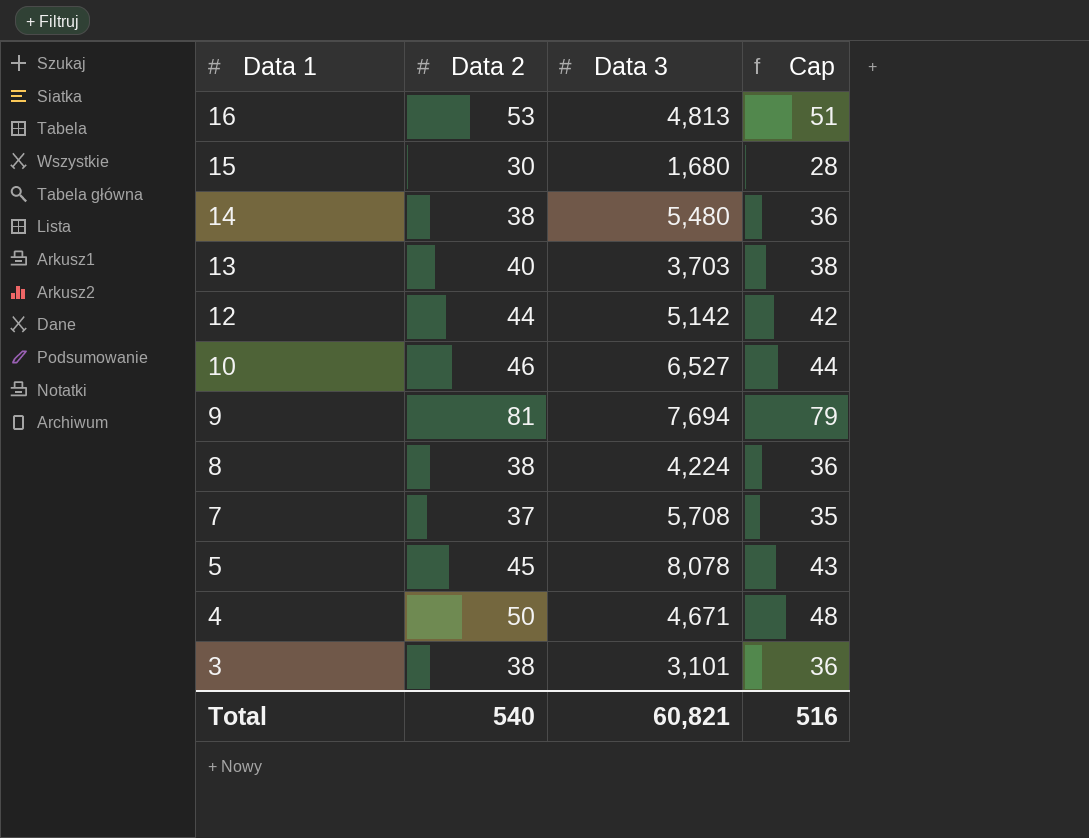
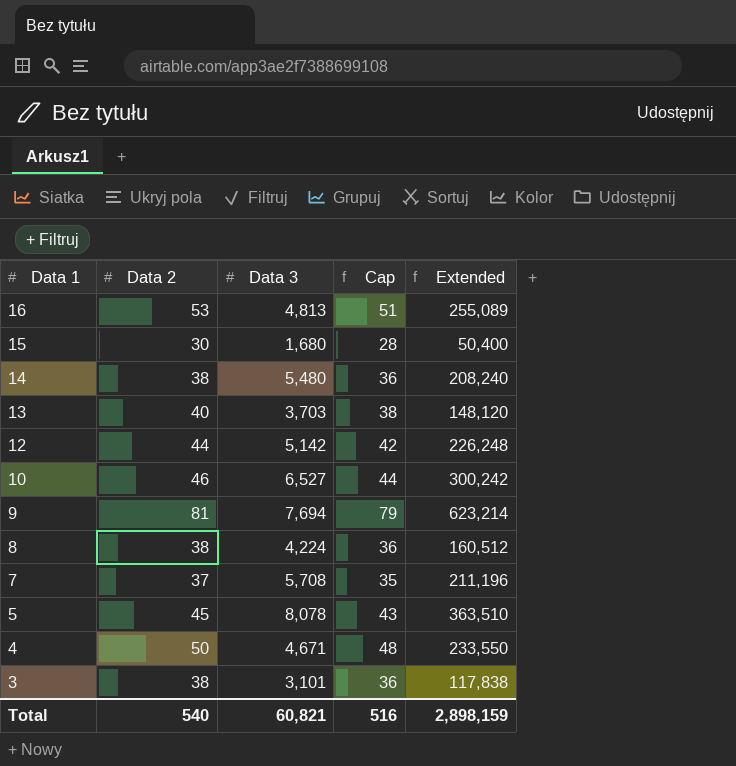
column Extended | formula: none -> [Data 2] * [Data 3]

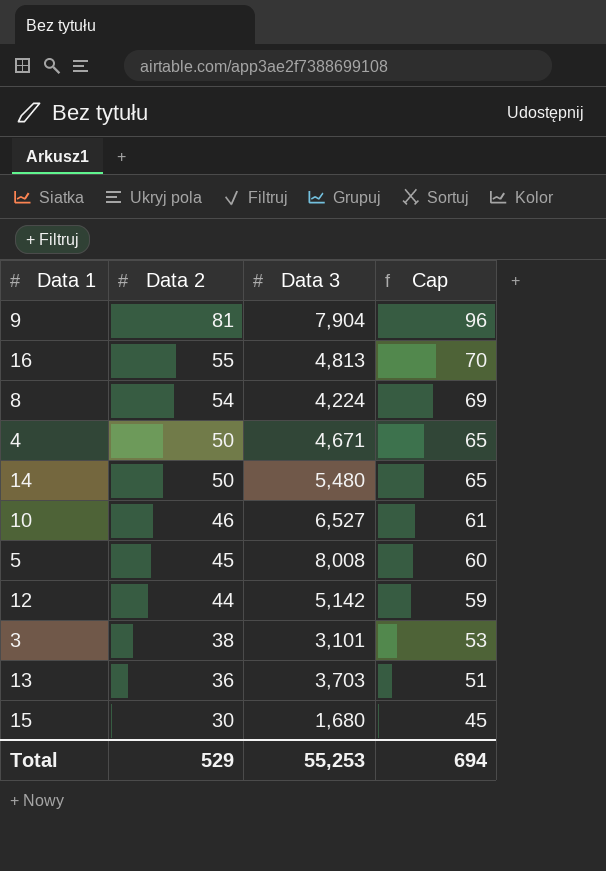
row order: Data 1 descending -> Data 2 descending
column Extended | formula: [Data 2] * [Data 3] -> none
column Cap | formula: [Data 2] - 2 -> [Data 2] + 15
row 7: 37 | 5,708 | 35 | 211,196 -> none
9 | Data 3: 7,694 -> 7,904
16 | Data 2: 53 -> 55
8 | Data 2: 38 -> 54
14 | Data 2: 38 -> 50
5 | Data 3: 8,078 -> 8,008
13 | Data 2: 40 -> 36
Total | Data 2: 540 -> 529
Total | Data 3: 60,821 -> 55,253
Total | Cap: 516 -> 694

